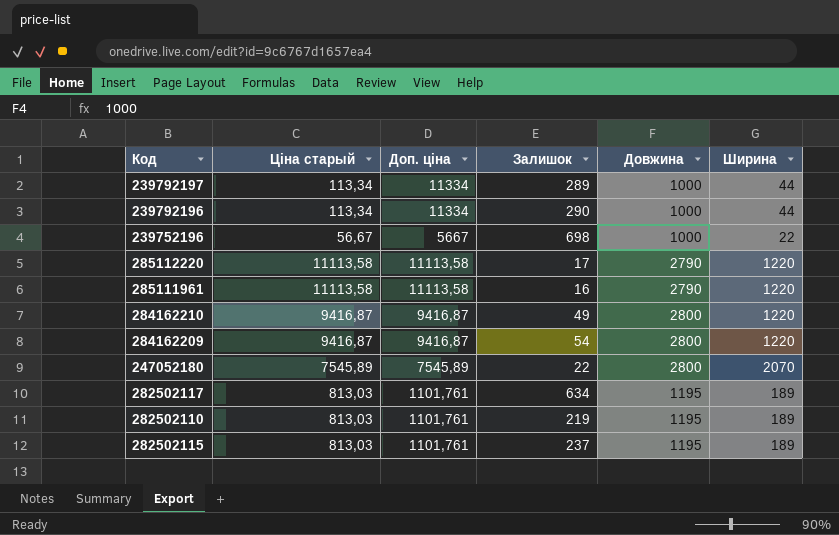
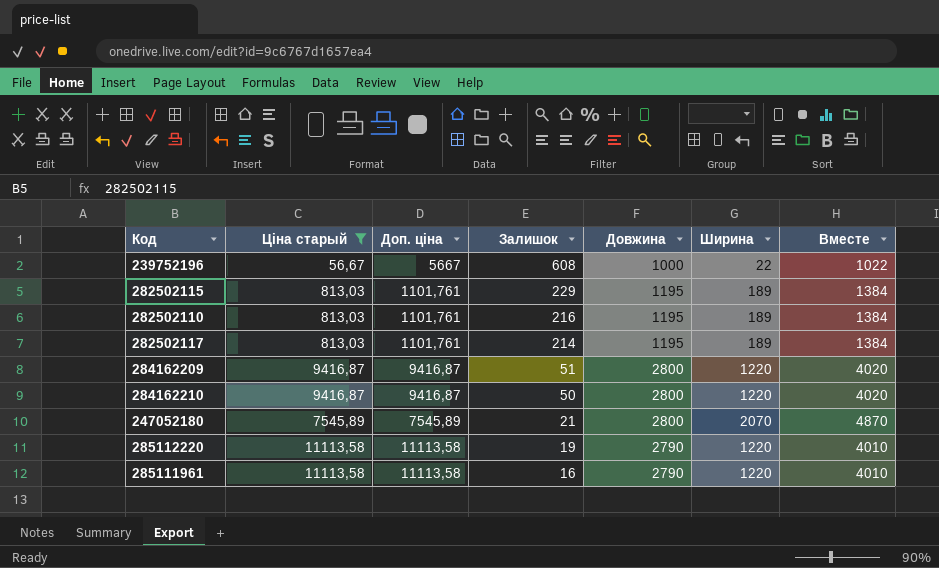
filter: none -> Ціна старый != 113,34
row order: none -> Залишок descending
column Вместе | formula: none -> [Довжина] + [Ширина]
239752196 | Залишок: 698 -> 608
282502115 | Залишок: 237 -> 229
282502110 | Залишок: 219 -> 216
282502117 | Залишок: 634 -> 214
284162209 | Залишок: 54 -> 51
284162210 | Залишок: 49 -> 50
247052180 | Залишок: 22 -> 21
285112220 | Залишок: 17 -> 19

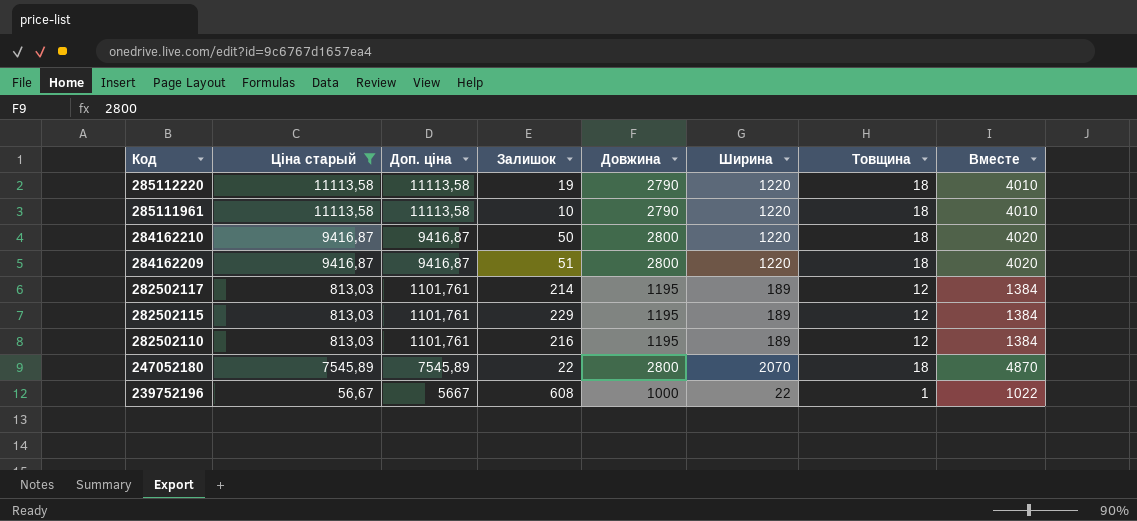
row order: Залишок descending -> Код descending
column Товщина | position: none -> 7
285111961 | Залишок: 16 -> 10
247052180 | Залишок: 21 -> 22

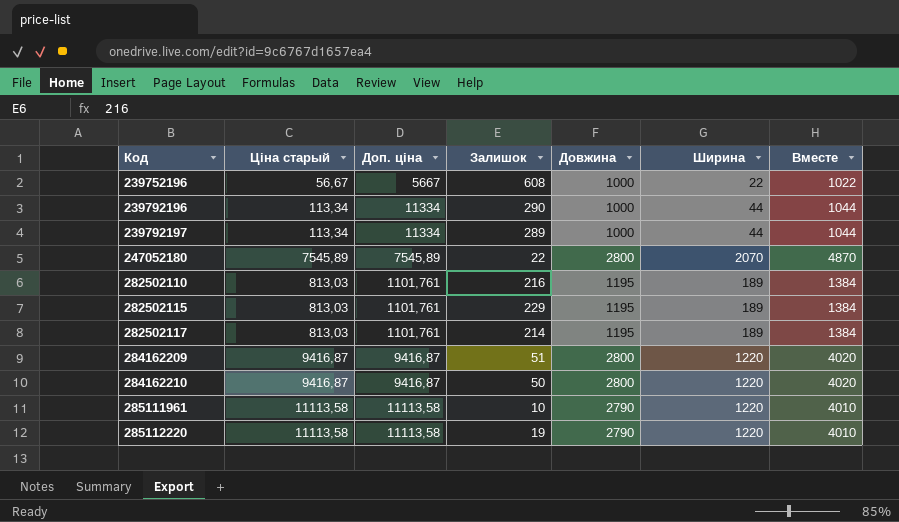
filter: Ціна старый != 113,34 -> none
row order: Код descending -> Код ascending
column Товщина | position: 7 -> none

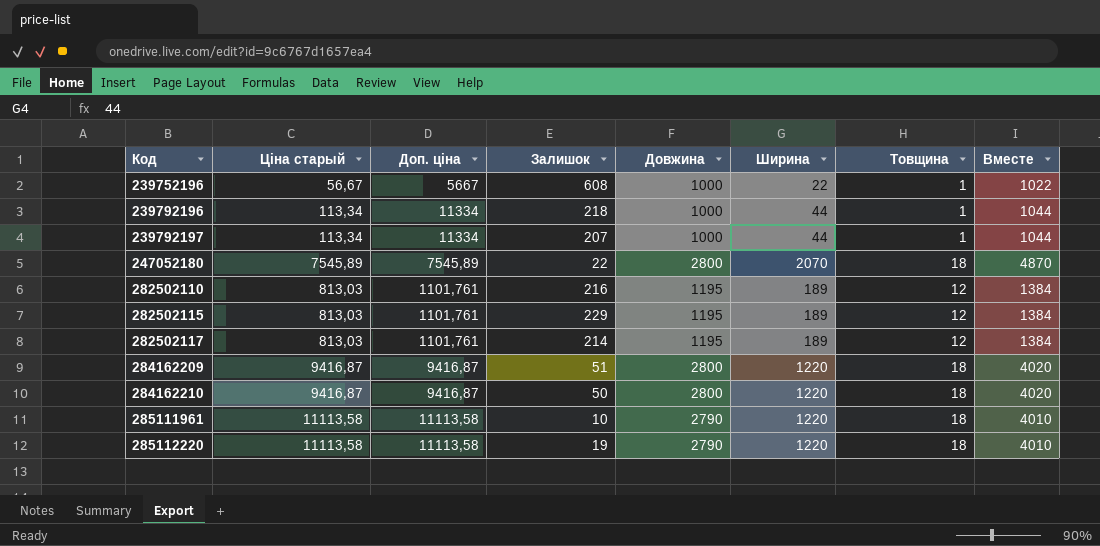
column Товщина | position: none -> 7
239792196 | Залишок: 290 -> 218
239792197 | Залишок: 289 -> 207

